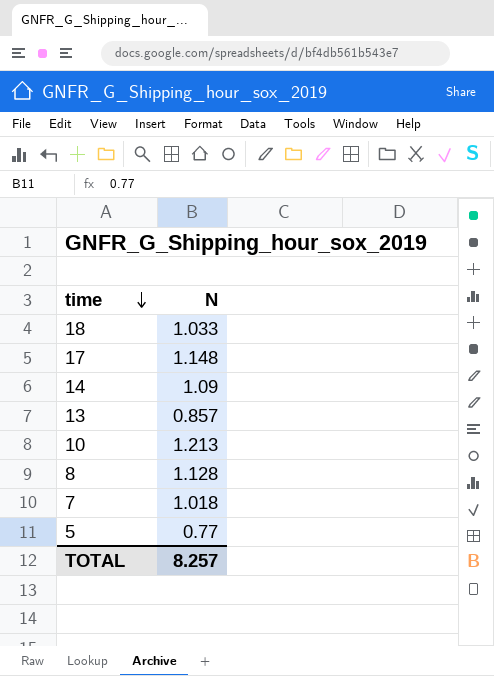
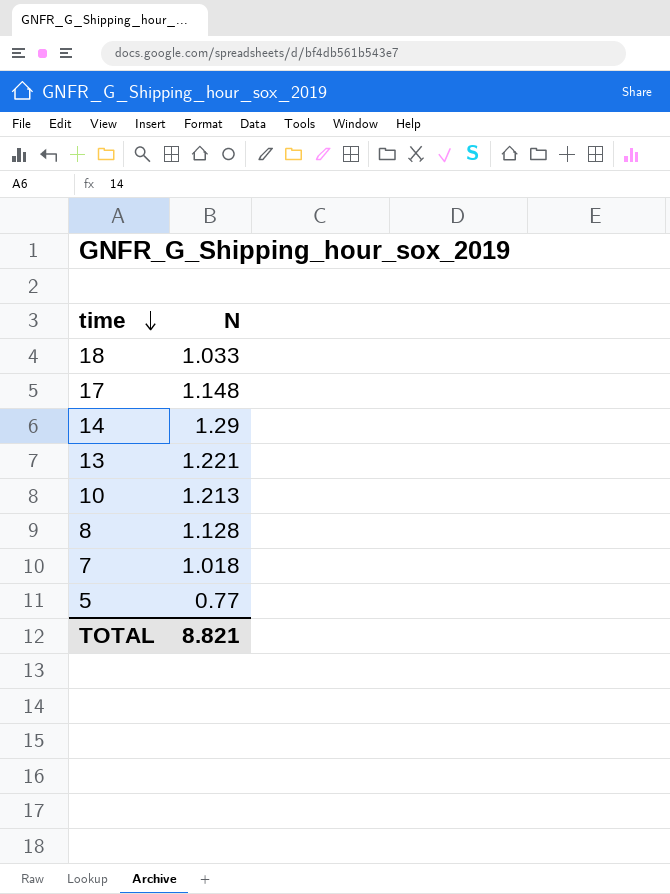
14 | N: 1.09 -> 1.29
13 | N: 0.857 -> 1.221
TOTAL | N: 8.257 -> 8.821

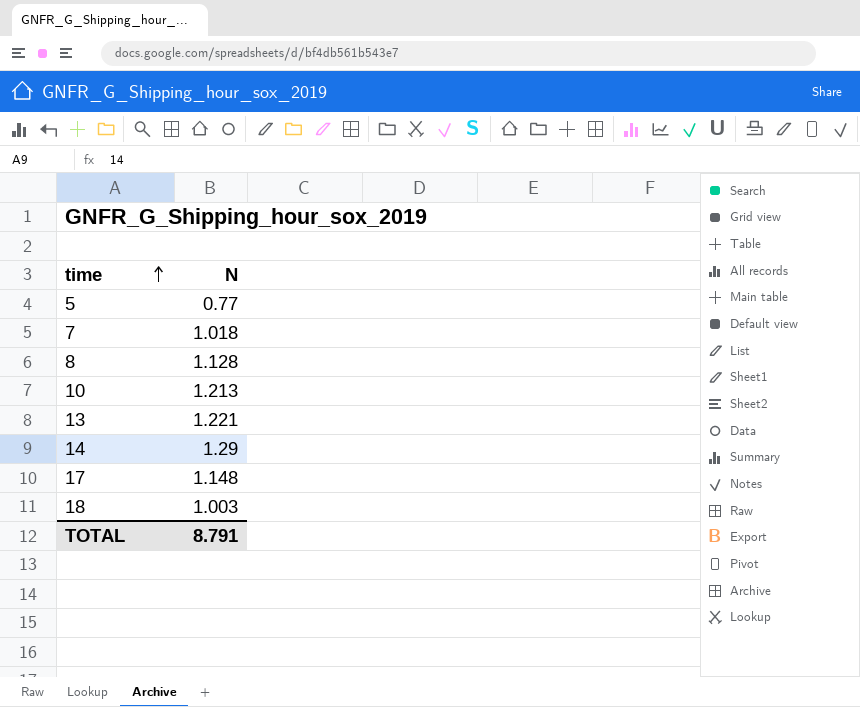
row order: time descending -> time ascending
18 | N: 1.033 -> 1.003
TOTAL | N: 8.821 -> 8.791

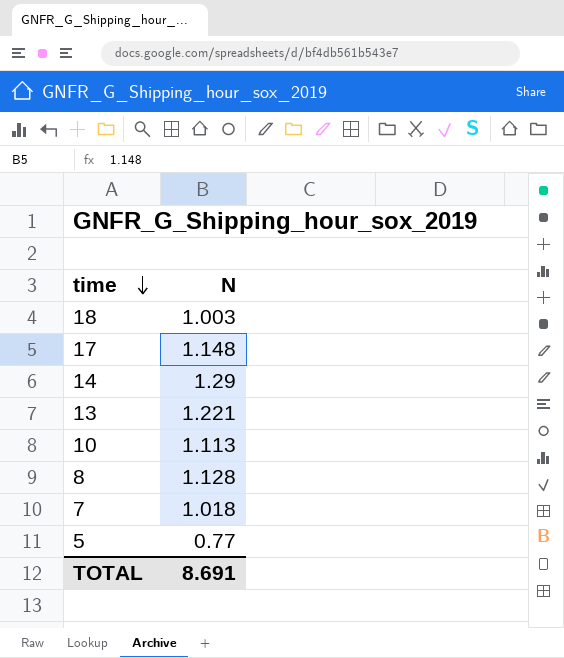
row order: time ascending -> time descending
10 | N: 1.213 -> 1.113
TOTAL | N: 8.791 -> 8.691

